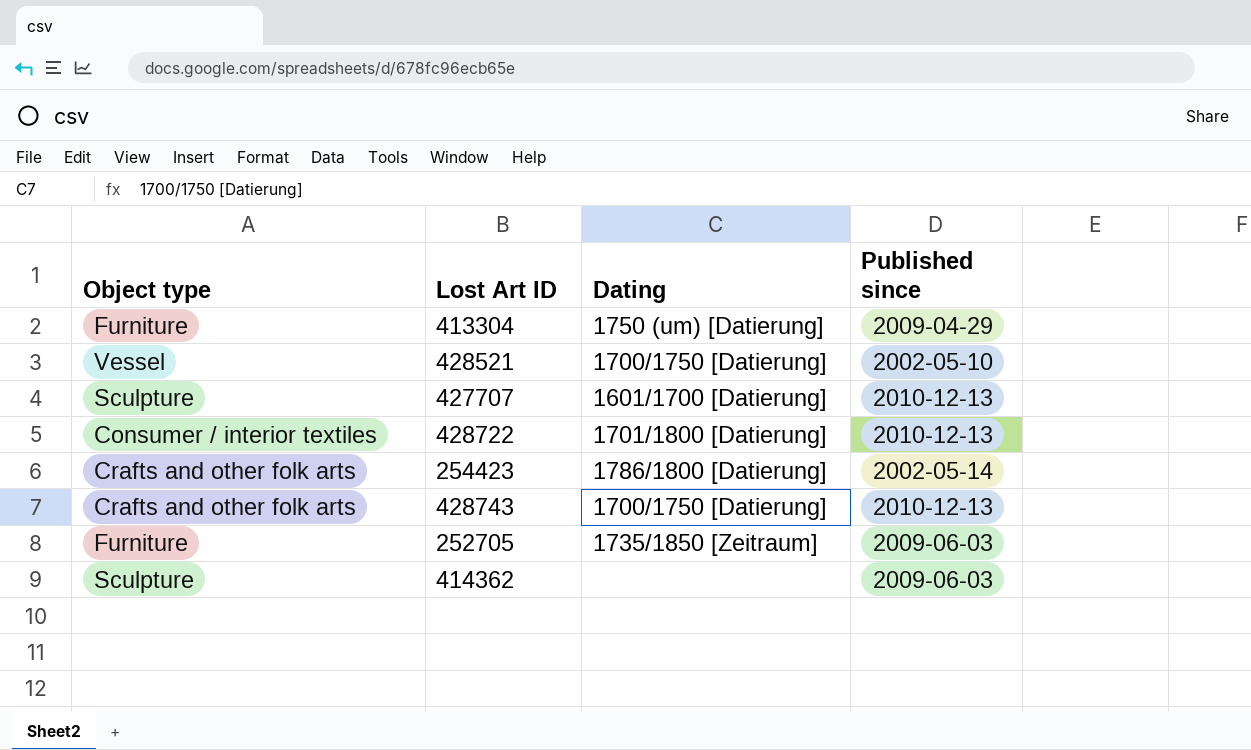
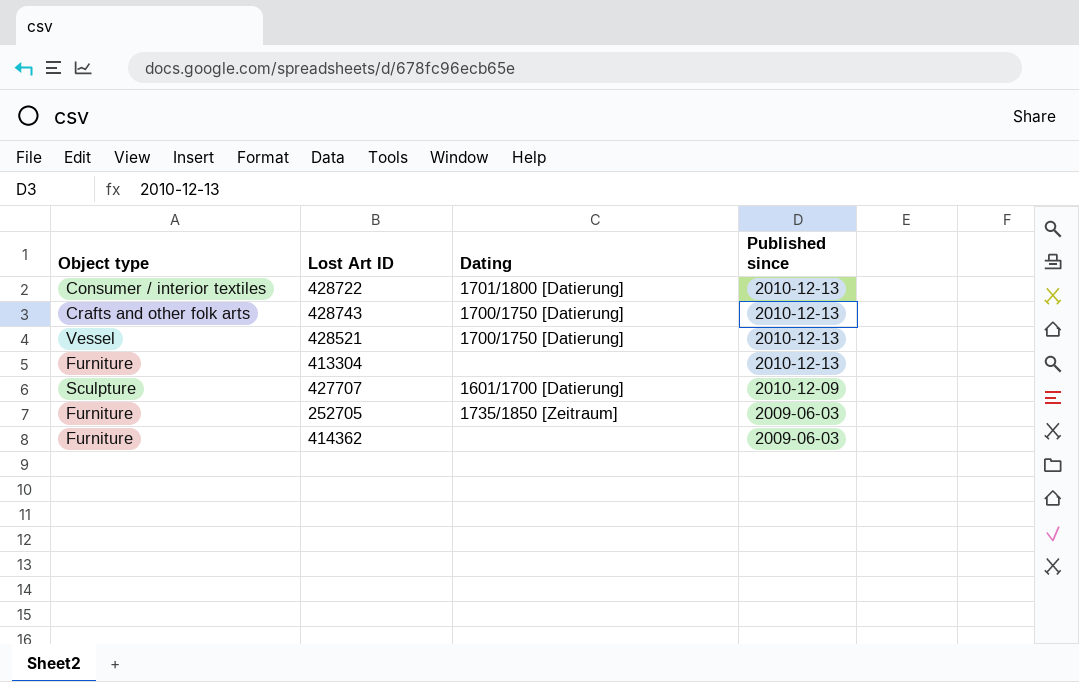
row order: none -> Published since descending
row 254423: Crafts and other folk arts | 1786/1800 [Datierung] | 2002-05-14 -> none
428521 | Published since: 2002-05-10 -> 2010-12-13
413304 | Dating: 1750 (um) [Datierung] -> none
413304 | Published since: 2009-04-29 -> 2010-12-13
427707 | Published since: 2010-12-13 -> 2010-12-09
414362 | Object type: Sculpture -> Furniture

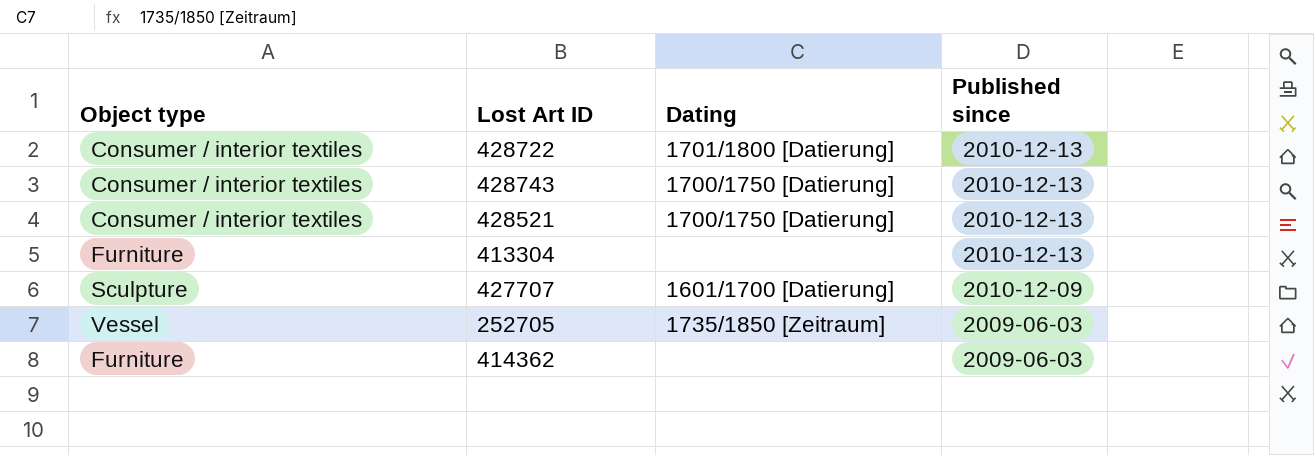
428743 | Object type: Crafts and other folk arts -> Consumer / interior textiles
428521 | Object type: Vessel -> Consumer / interior textiles
252705 | Object type: Furniture -> Vessel

